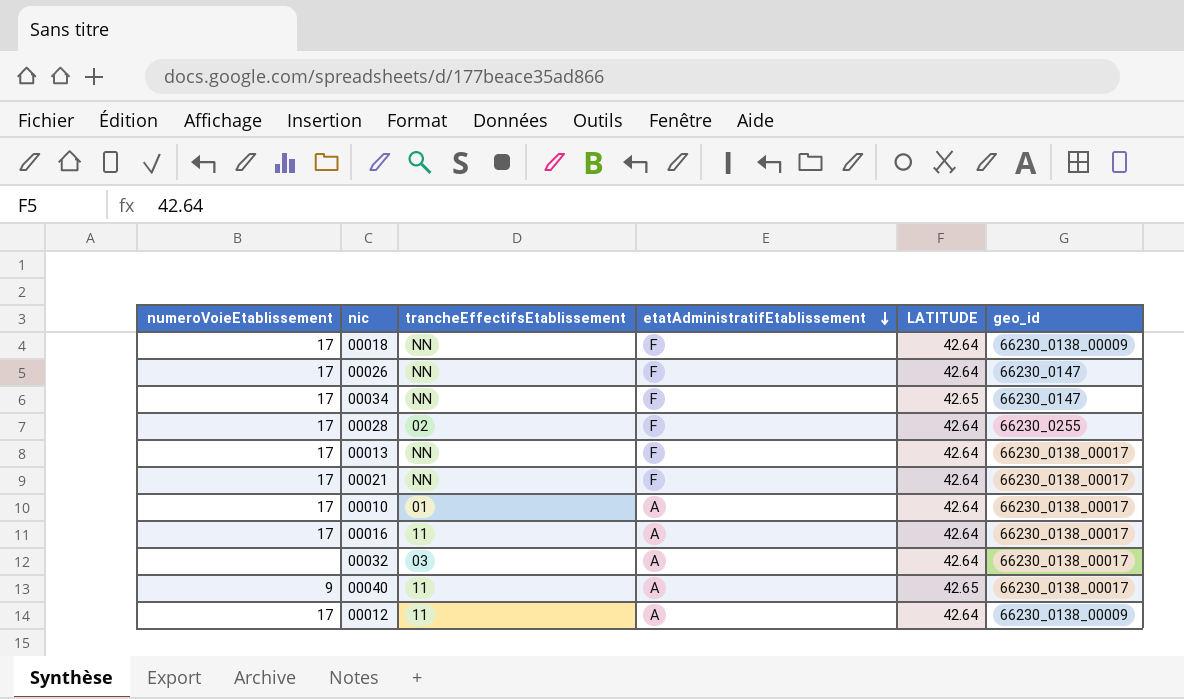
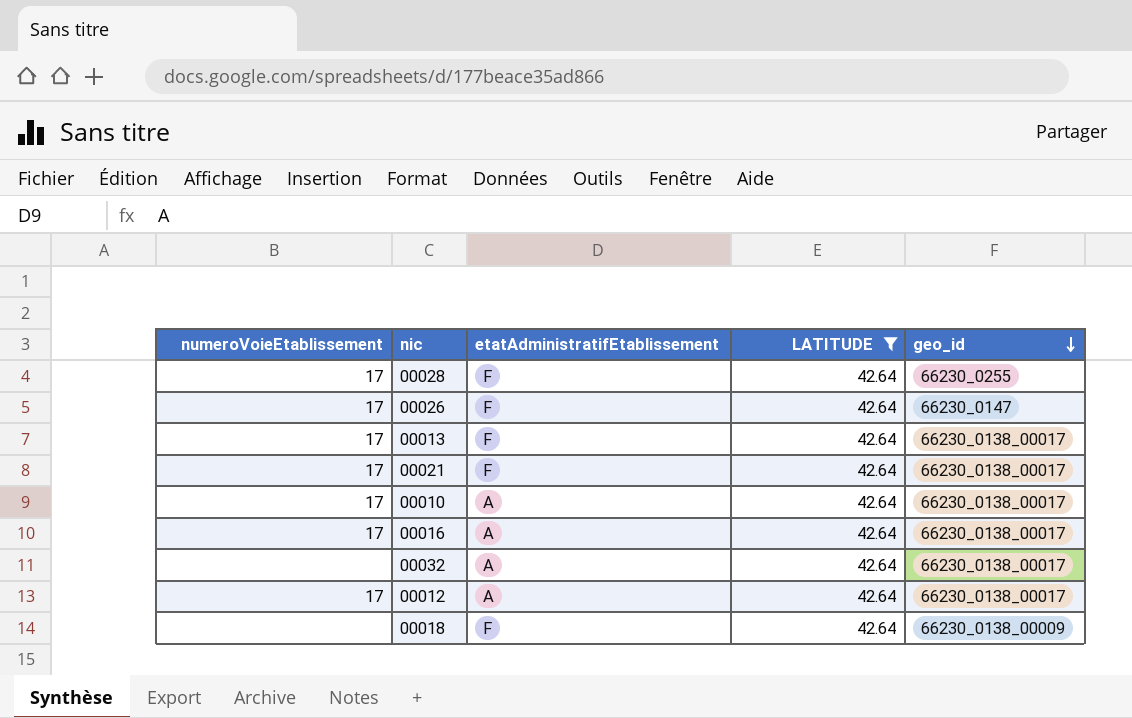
filter: none -> LATITUDE = 42.64
row order: etatAdministratifEtablissement descending -> geo_id descending
column trancheEffectifsEtablissement | position: 3 -> none
00012 | geo_id: 66230_0138_00009 -> 66230_0138_00017
00018 | numeroVoieEtablissement: 17 -> none

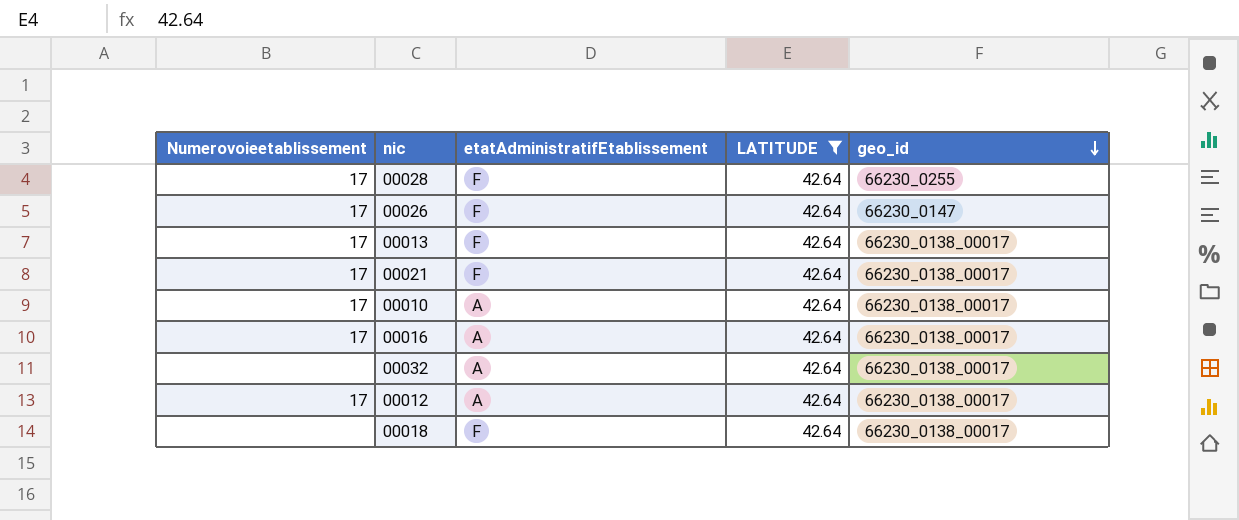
column name: numeroVoieEtablissement -> Numerovoieetablissement
00018 | geo_id: 66230_0138_00009 -> 66230_0138_00017

